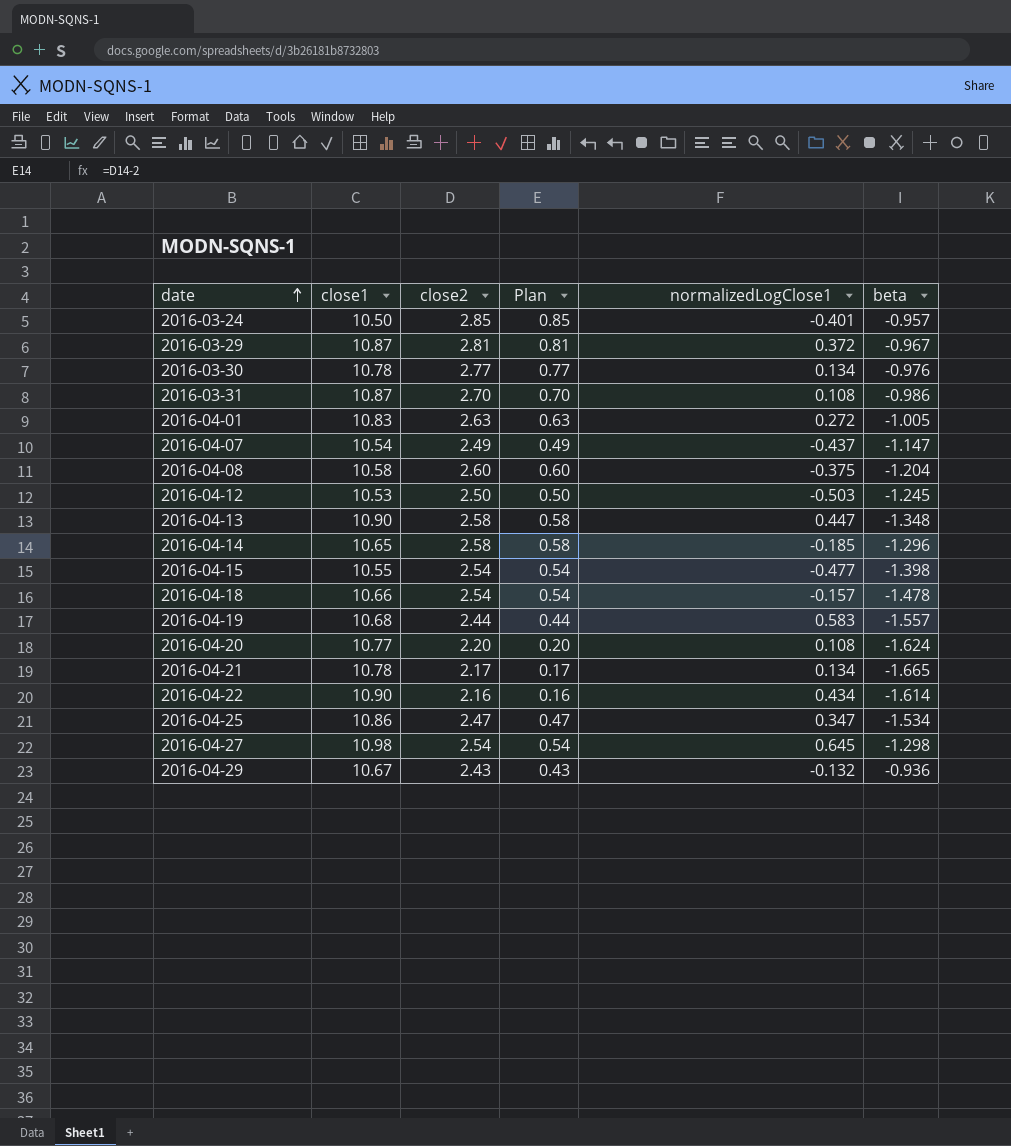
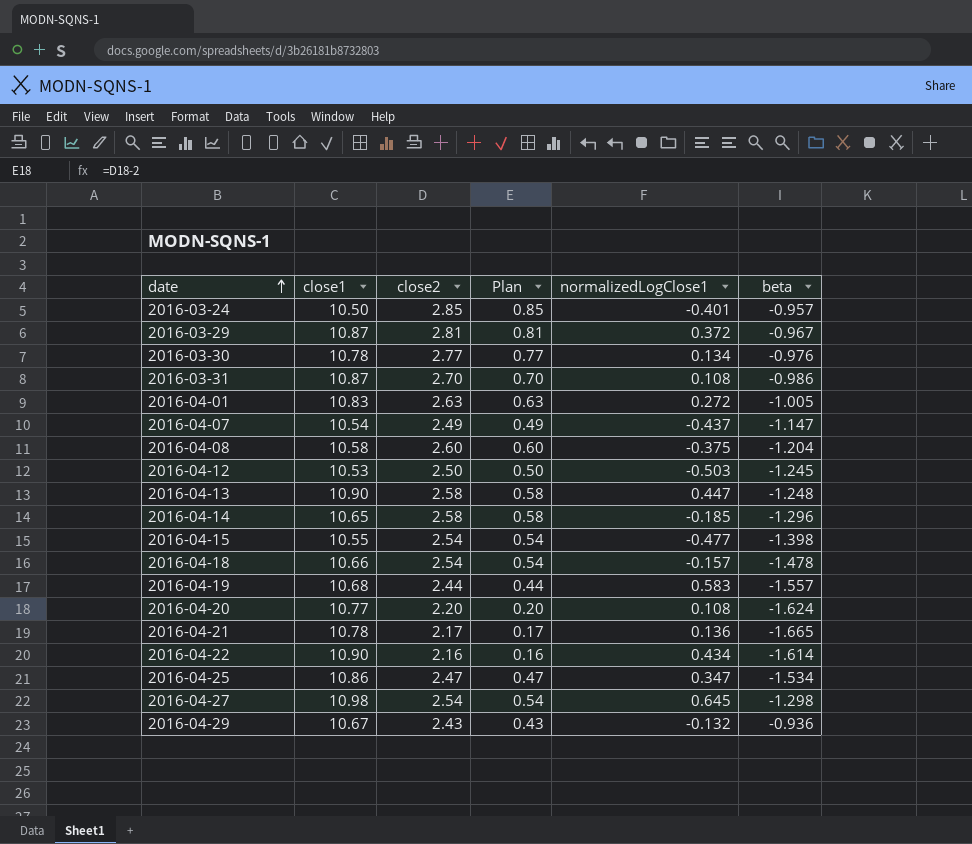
2016-04-13 | beta: -1.348 -> -1.248
2016-04-21 | normalizedLogClose1: 0.134 -> 0.136

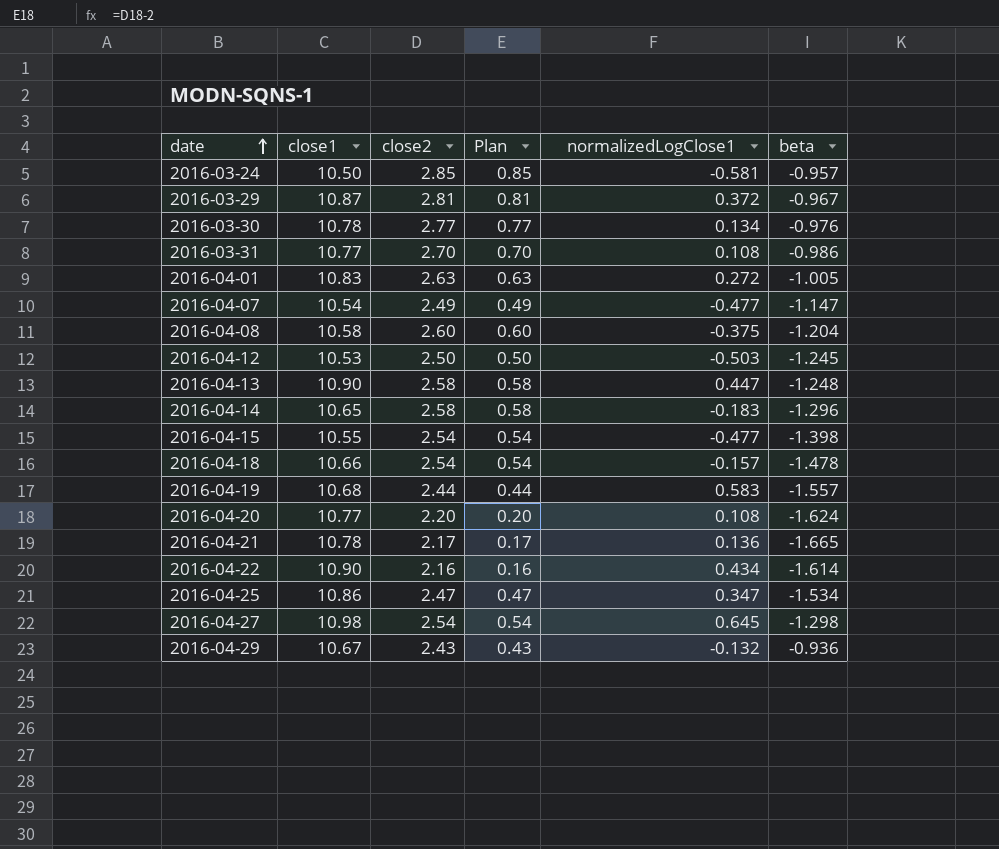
2016-03-24 | normalizedLogClose1: -0.401 -> -0.581
2016-03-31 | close1: 10.87 -> 10.77
2016-04-07 | normalizedLogClose1: -0.437 -> -0.477
2016-04-14 | normalizedLogClose1: -0.185 -> -0.183

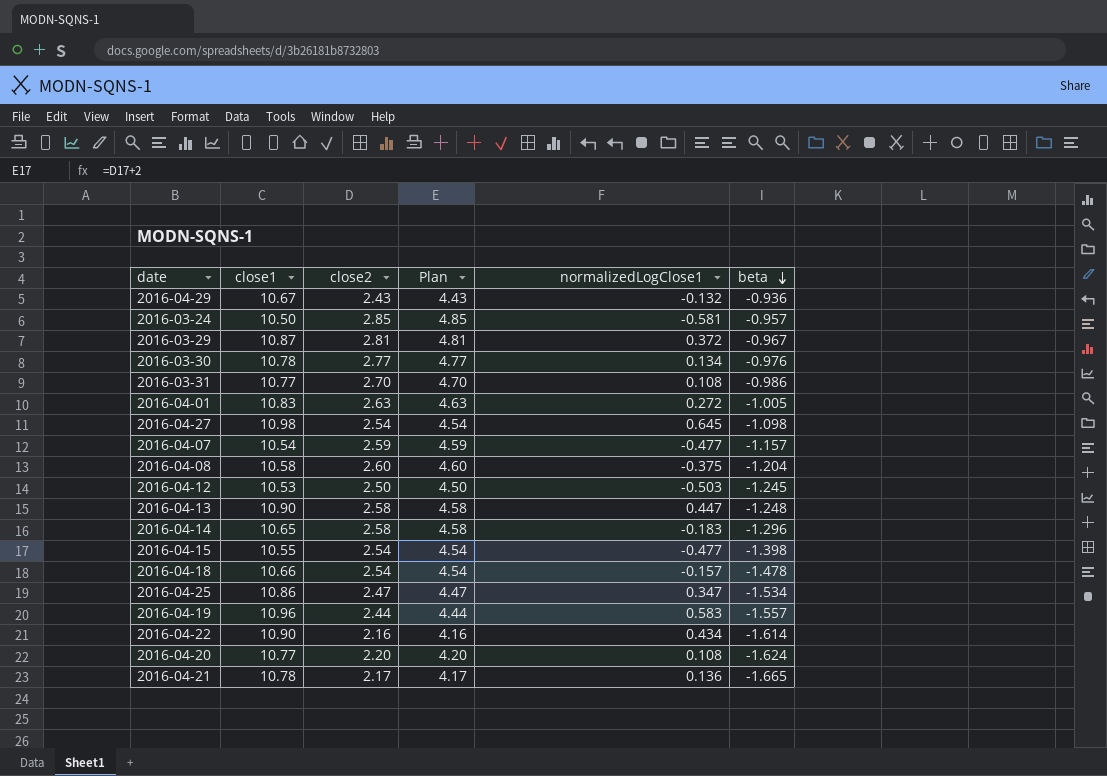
row order: date ascending -> beta descending
column Plan | formula: [close2] - 2 -> [close2] + 2
2016-04-27 | beta: -1.298 -> -1.098
2016-04-07 | close2: 2.49 -> 2.59
2016-04-07 | beta: -1.147 -> -1.157
2016-04-19 | close1: 10.68 -> 10.96

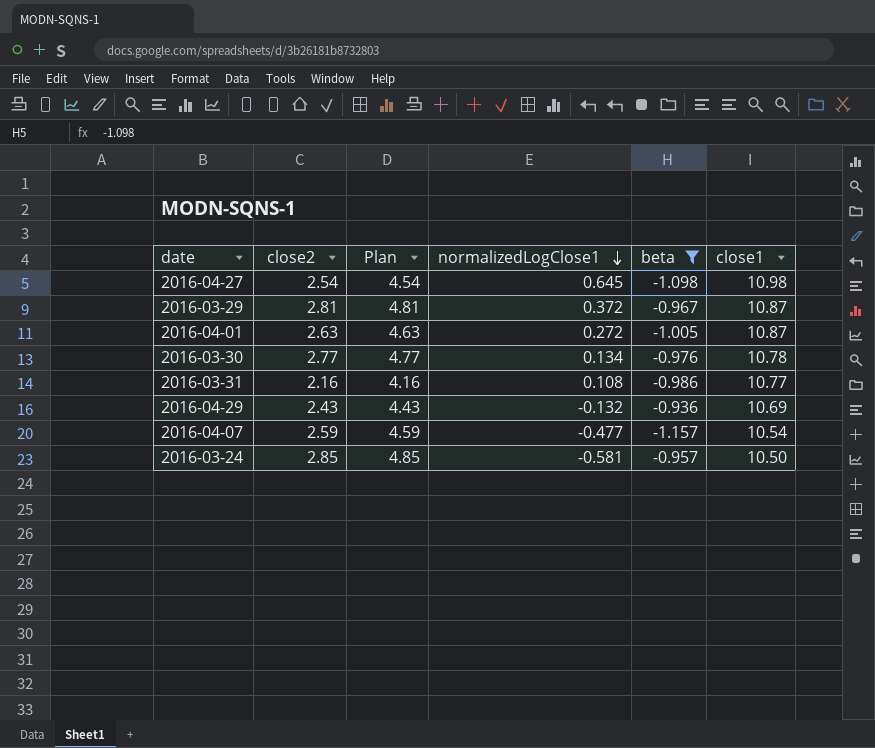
filter: none -> beta >= -1.157
row order: beta descending -> normalizedLogClose1 descending
column close1 | position: 2 -> 6
2016-04-01 | close1: 10.83 -> 10.87
2016-03-31 | close2: 2.70 -> 2.16
2016-03-31 | Plan: 4.70 -> 4.16
2016-04-29 | close1: 10.67 -> 10.69

